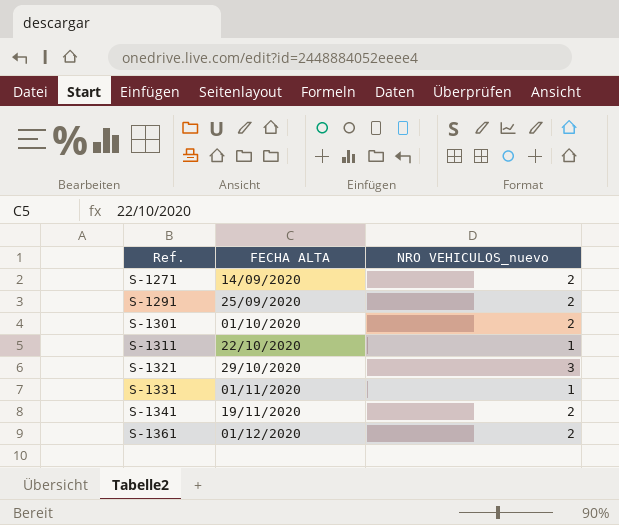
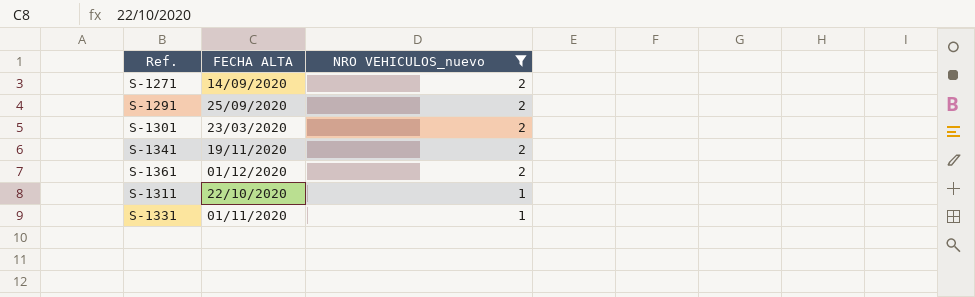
filter: none -> NRO VEHICULOS_nuevo != 3
row order: Ref. ascending -> NRO VEHICULOS_nuevo descending
S-1301 | FECHA ALTA: 01/10/2020 -> 23/03/2020

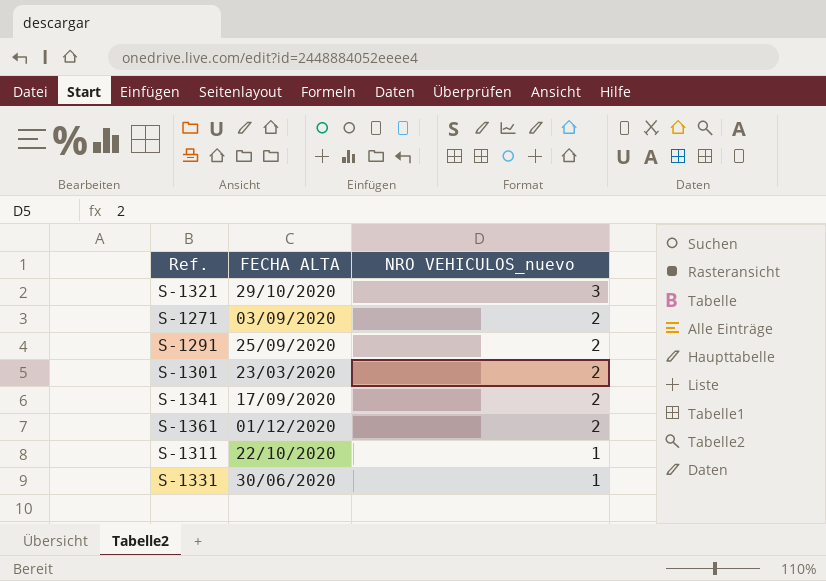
filter: NRO VEHICULOS_nuevo != 3 -> none
S-1271 | FECHA ALTA: 14/09/2020 -> 03/09/2020
S-1341 | FECHA ALTA: 19/11/2020 -> 17/09/2020
S-1331 | FECHA ALTA: 01/11/2020 -> 30/06/2020

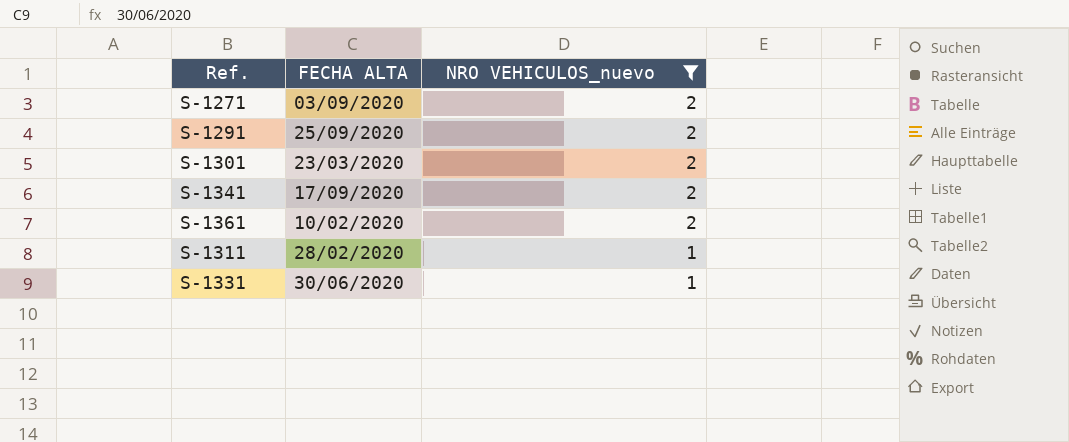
filter: none -> NRO VEHICULOS_nuevo != 3
S-1361 | FECHA ALTA: 01/12/2020 -> 10/02/2020
S-1311 | FECHA ALTA: 22/10/2020 -> 28/02/2020

